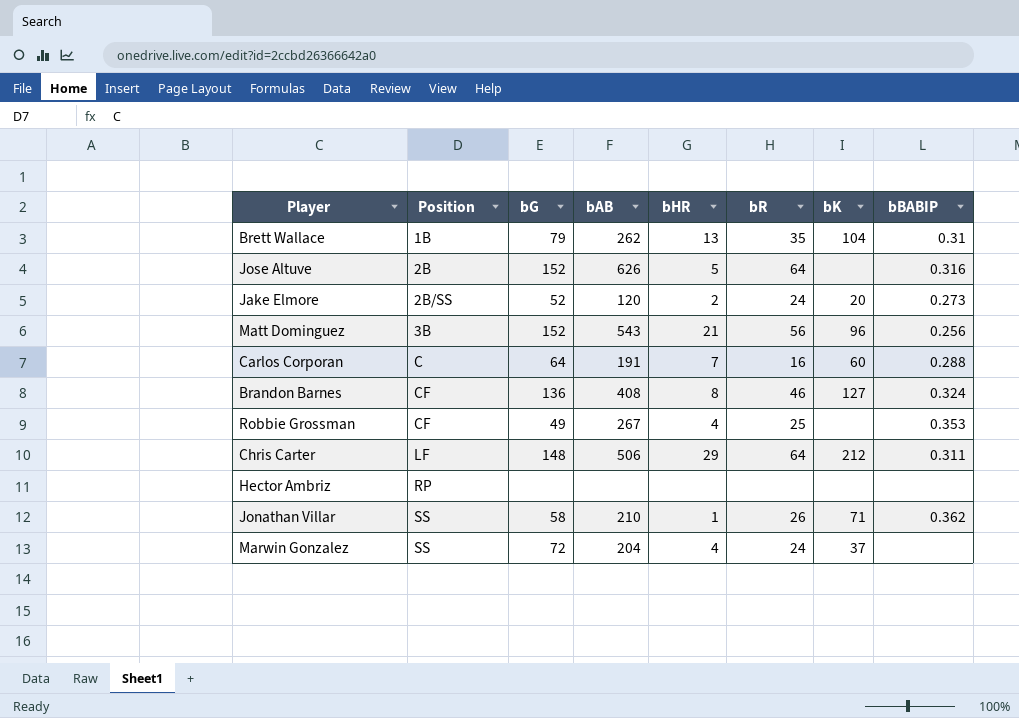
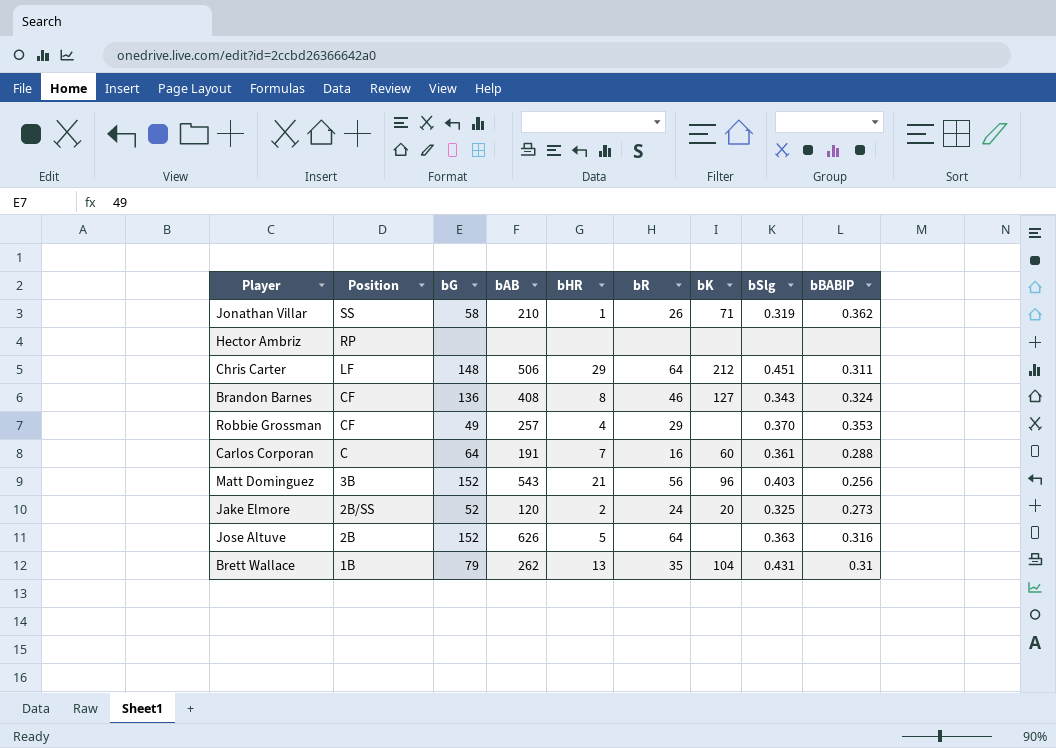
row order: Position ascending -> Position descending
column bSlg | position: none -> 8
row Marwin Gonzalez: SS | 72 | 204 | 4 | 24 | 37 | none -> none
Robbie Grossman | bAB: 267 -> 257
Robbie Grossman | bR: 25 -> 29

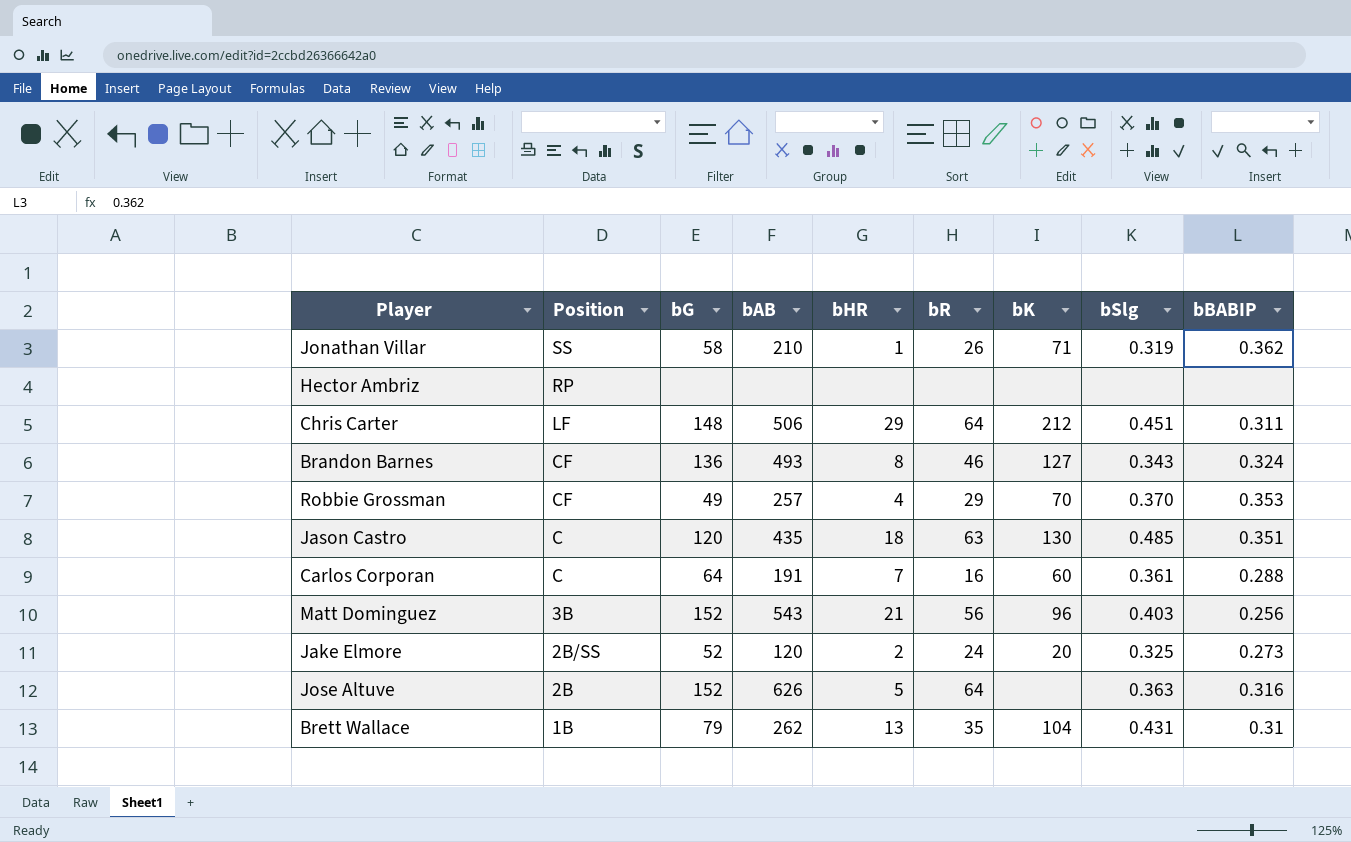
Brandon Barnes | bAB: 408 -> 493
Robbie Grossman | bK: none -> 70
row Jason Castro: none -> C | 120 | 435 | 18 | 63 | 130 | 0.485 | 0.351

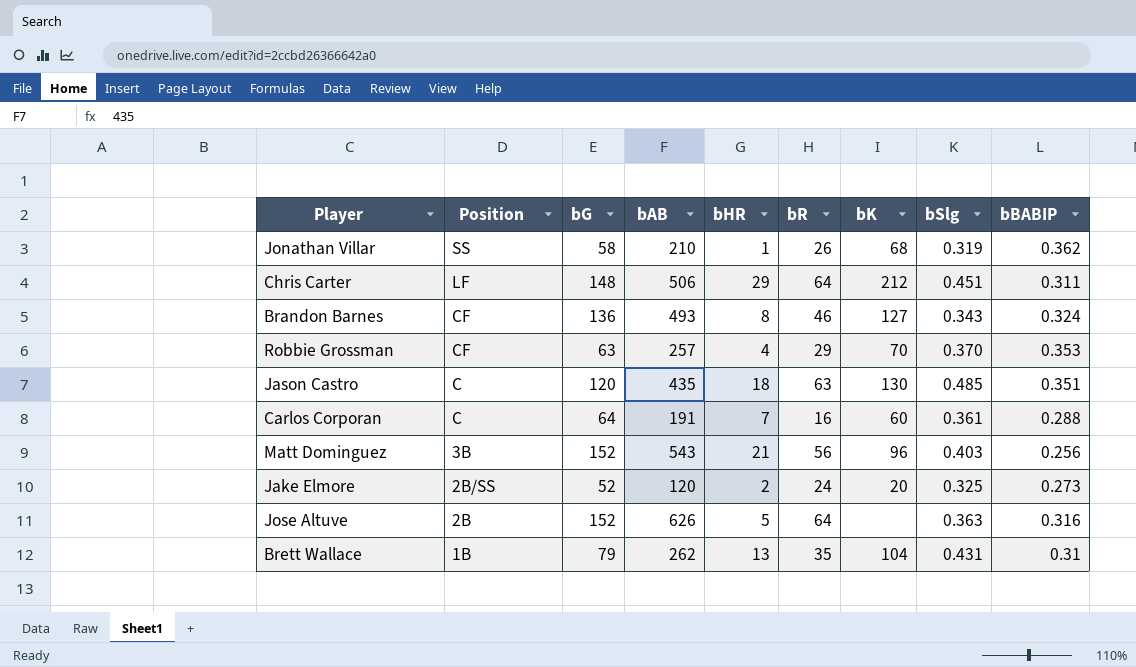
row Hector Ambriz: RP | none | none | none | none | none | none | none -> none
Jonathan Villar | bK: 71 -> 68
Robbie Grossman | bG: 49 -> 63

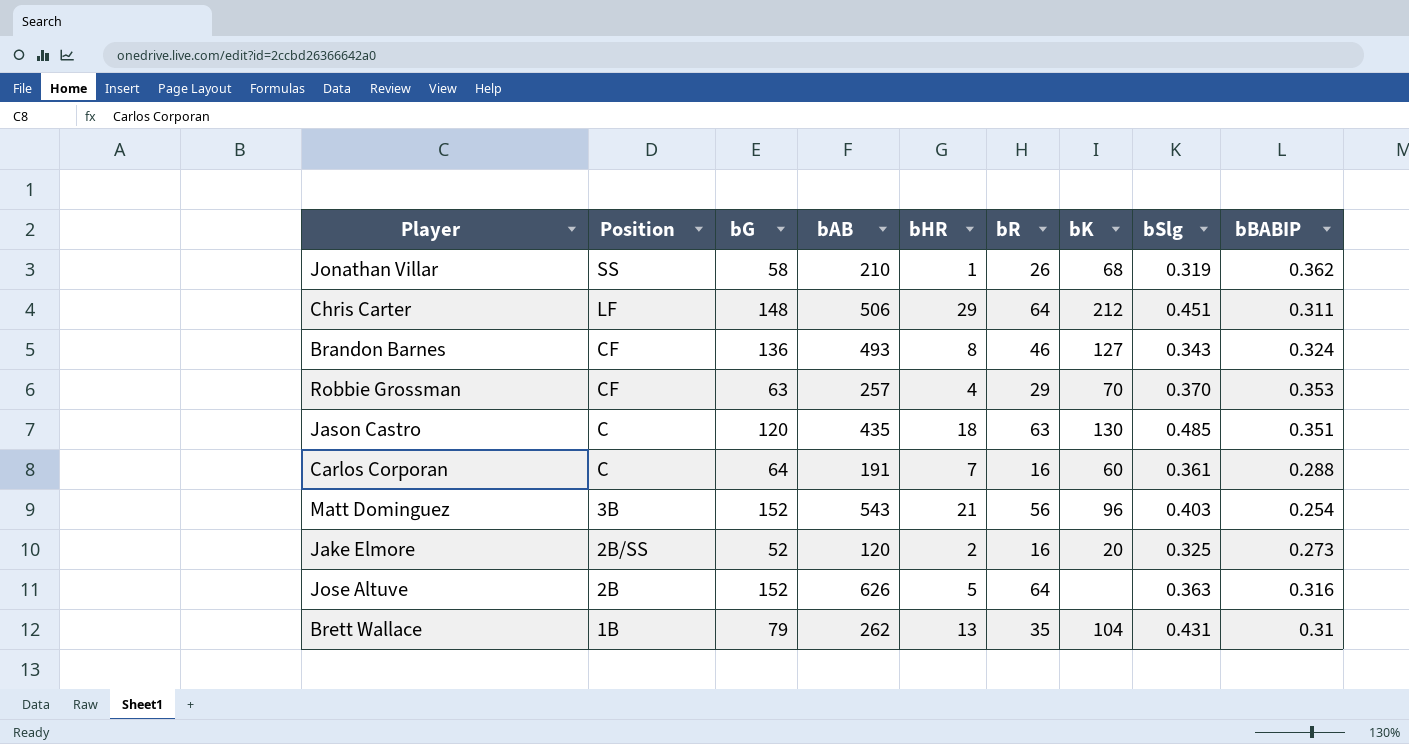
Matt Dominguez | bBABIP: 0.256 -> 0.254
Jake Elmore | bR: 24 -> 16

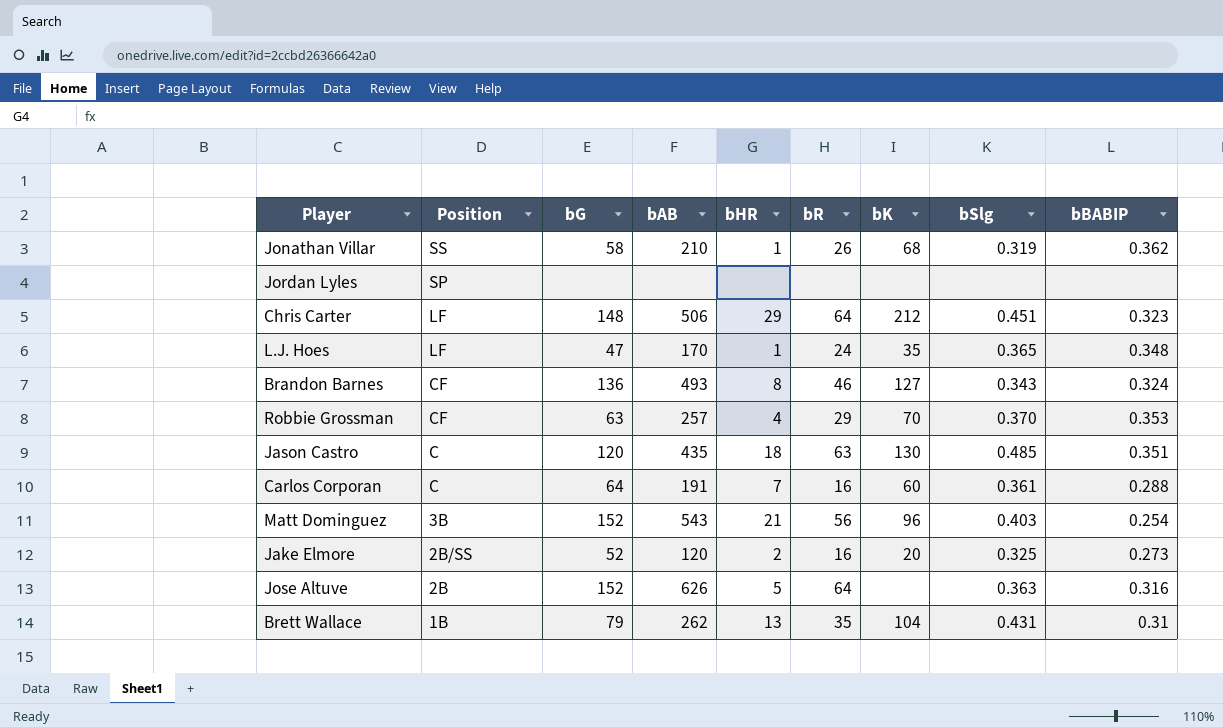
row Jordan Lyles: none -> SP | none | none | none | none | none | none | none
Chris Carter | bBABIP: 0.311 -> 0.323
row L.J. Hoes: none -> LF | 47 | 170 | 1 | 24 | 35 | 0.365 | 0.348

